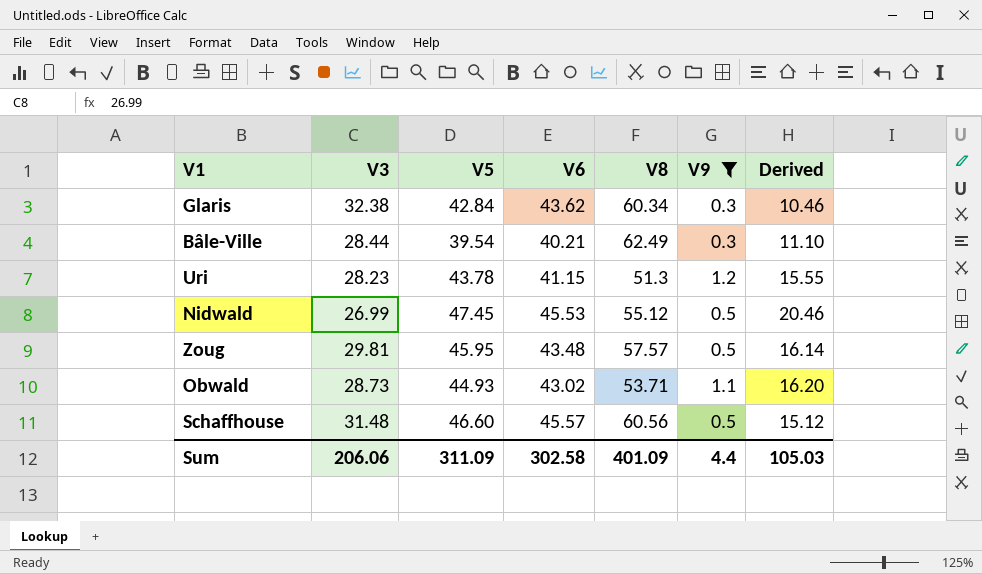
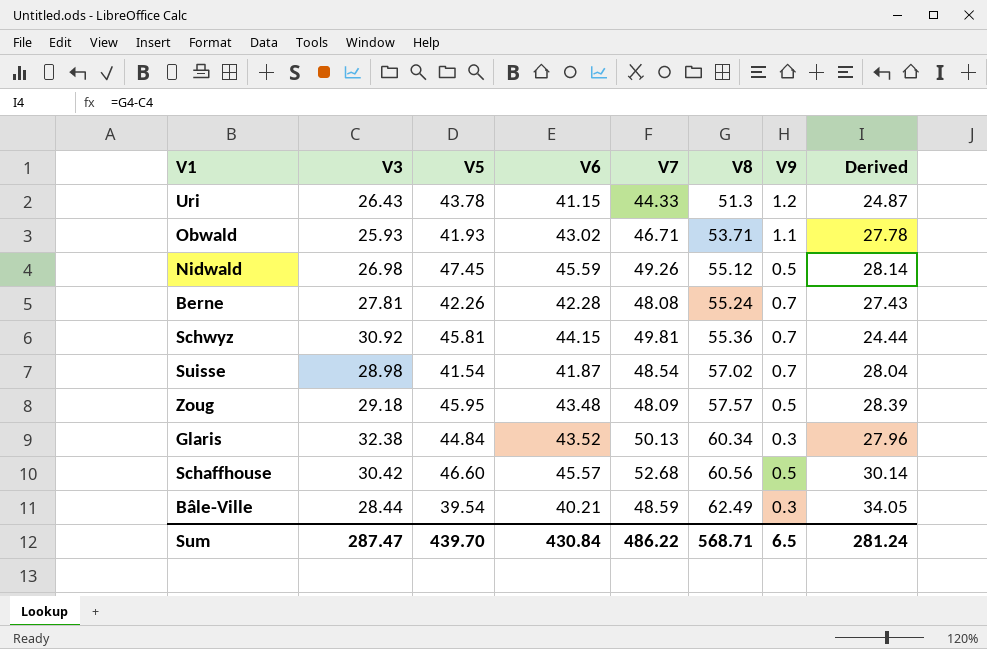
filter: V9 != 0.7 -> none
row order: none -> V8 ascending
column V7 | position: none -> 5
column Derived | formula: [V5] - [V3] -> [V8] - [V3]
Uri | V3: 28.23 -> 26.43
Obwald | V3: 28.73 -> 25.93
Obwald | V5: 44.93 -> 41.93
Nidwald | V3: 26.99 -> 26.98
Nidwald | V6: 45.53 -> 45.59
Zoug | V3: 29.81 -> 29.18
Glaris | V5: 42.84 -> 44.84
Glaris | V6: 43.62 -> 43.52
Schaffhouse | V3: 31.48 -> 30.42
Sum | V3: 206.06 -> 287.47
Sum | V5: 311.09 -> 439.70
Sum | V6: 302.58 -> 430.84
Sum | V8: 401.09 -> 568.71
Sum | V9: 4.4 -> 6.5
Sum | Derived: 105.03 -> 281.24

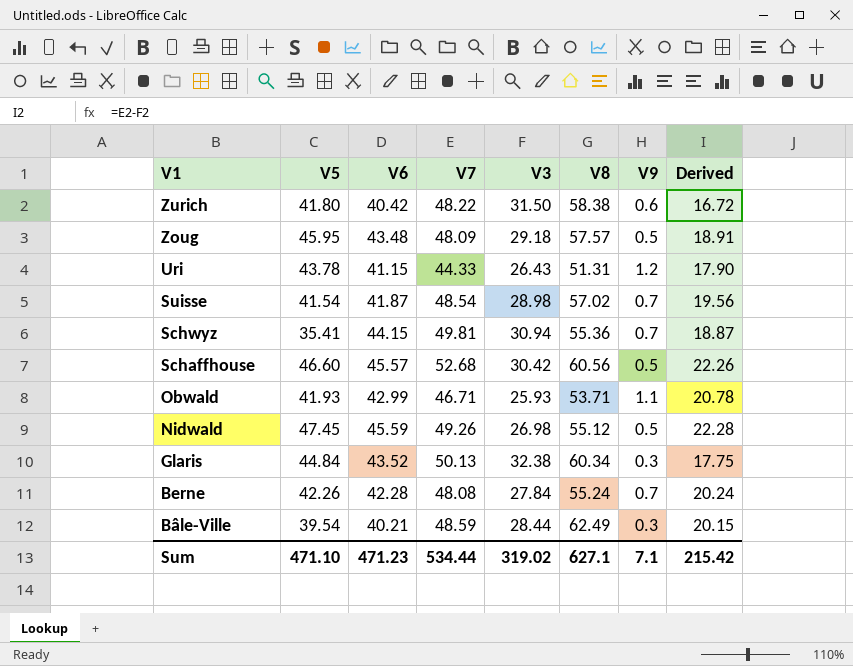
row order: V8 ascending -> V1 descending
column V3 | position: 2 -> 5
column Derived | formula: [V8] - [V3] -> [V7] - [V3]
row Zurich: none -> 41.80 | 40.42 | 48.22 | 31.50 | 58.38 | 0.6 | 16.72
Uri | V8: 51.3 -> 51.31
Schwyz | V5: 45.81 -> 35.41
Schwyz | V3: 30.92 -> 30.94
Obwald | V6: 43.02 -> 42.99
Berne | V3: 27.81 -> 27.84
Sum | V5: 439.70 -> 471.10
Sum | V6: 430.84 -> 471.23
Sum | V7: 486.22 -> 534.44
Sum | V3: 287.47 -> 319.02
Sum | V8: 568.71 -> 627.1
Sum | V9: 6.5 -> 7.1
Sum | Derived: 281.24 -> 215.42

